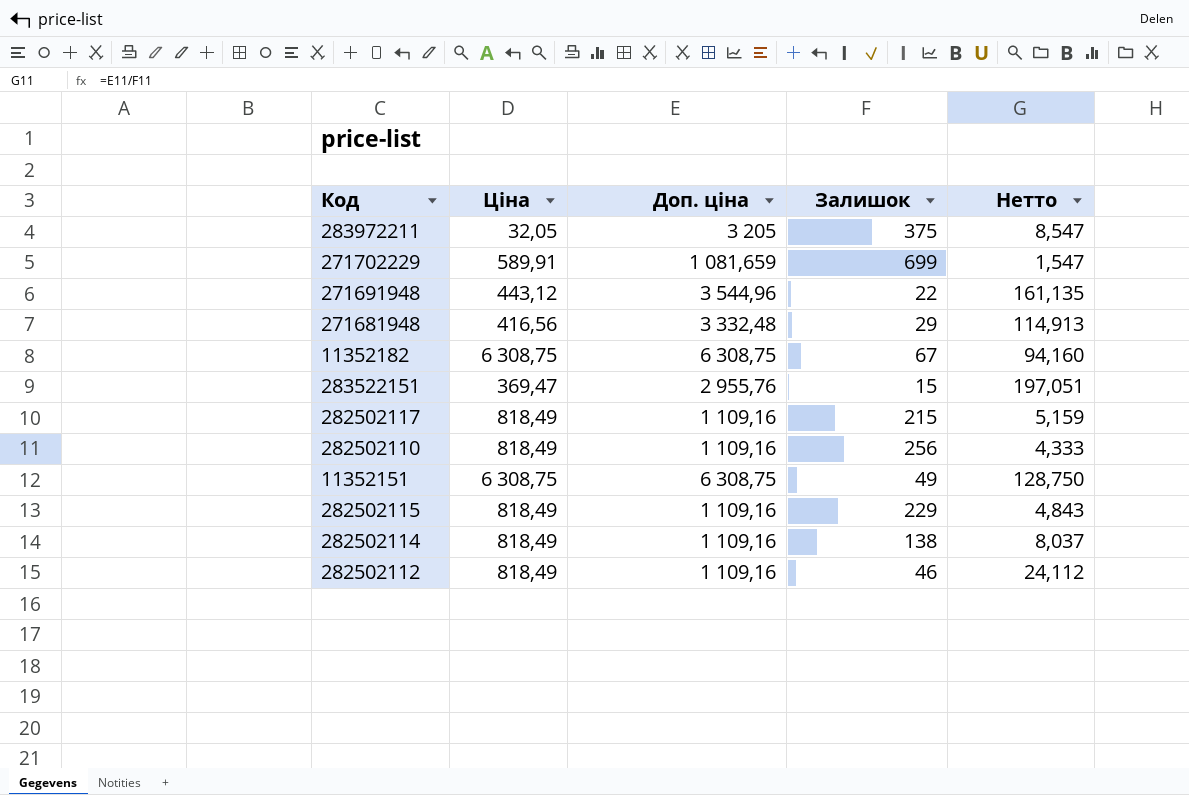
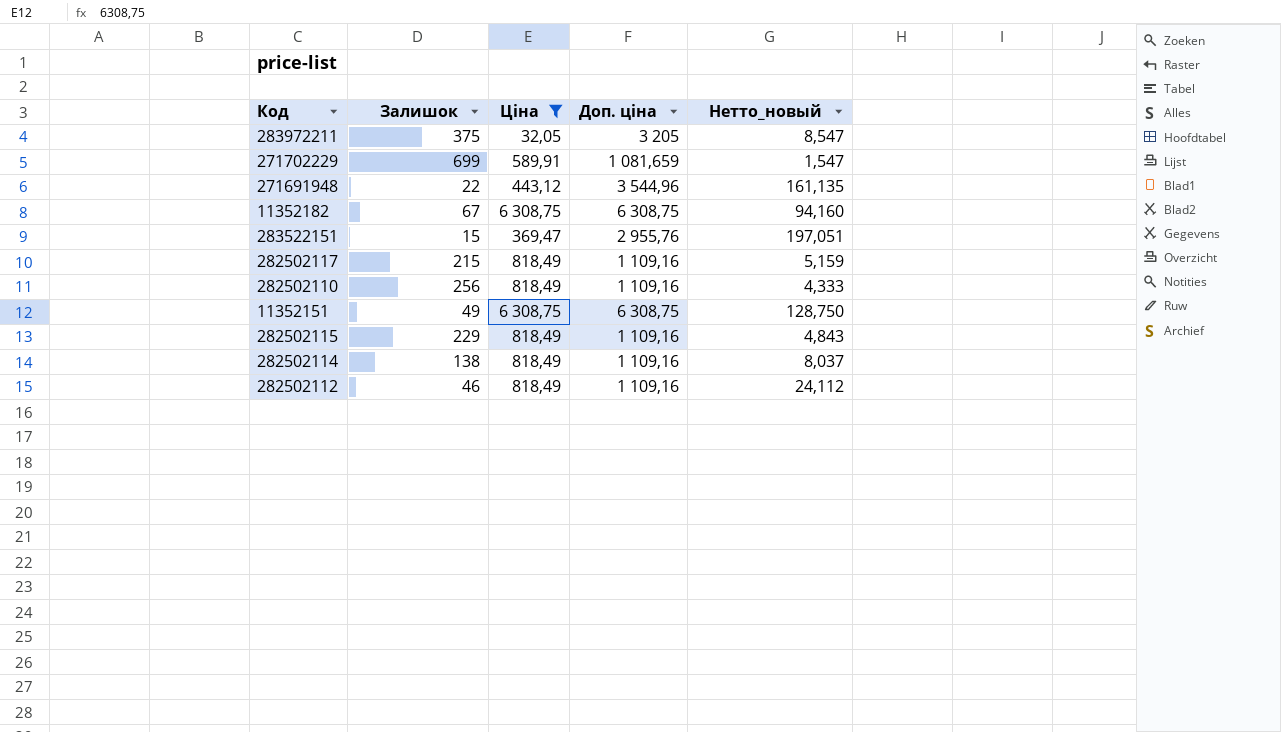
filter: none -> Ціна != 416,56
column Залишок | position: 4 -> 2
column name: Нетто -> Нетто_новый

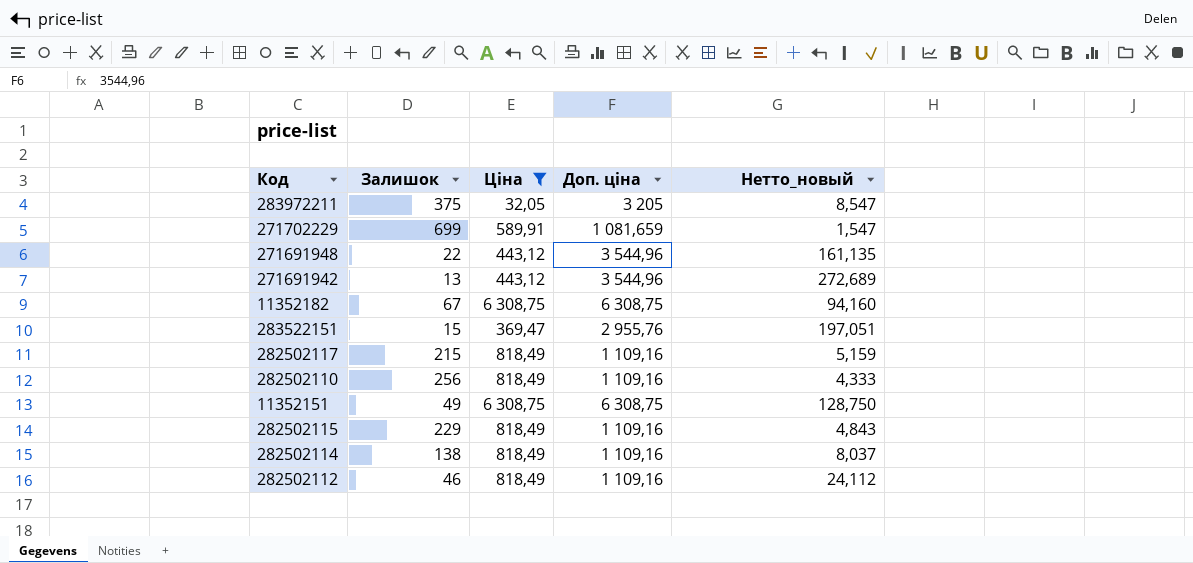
row 271691942: none -> 13 | 443,12 | 3 544,96 | 272,689

